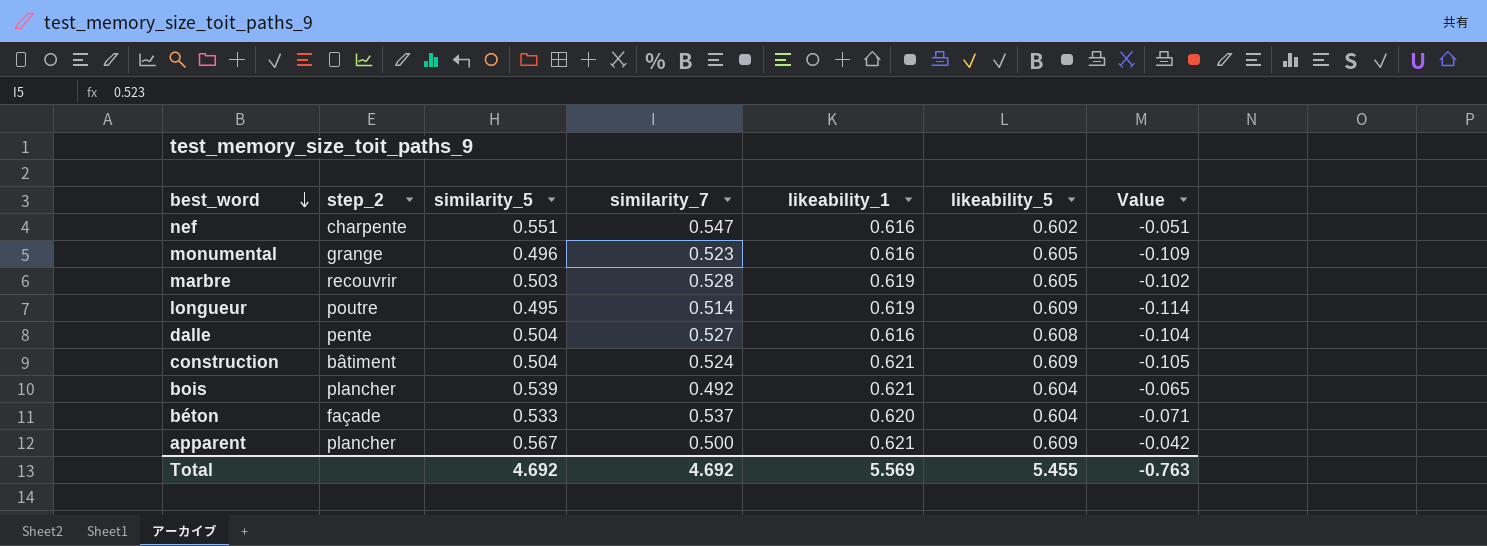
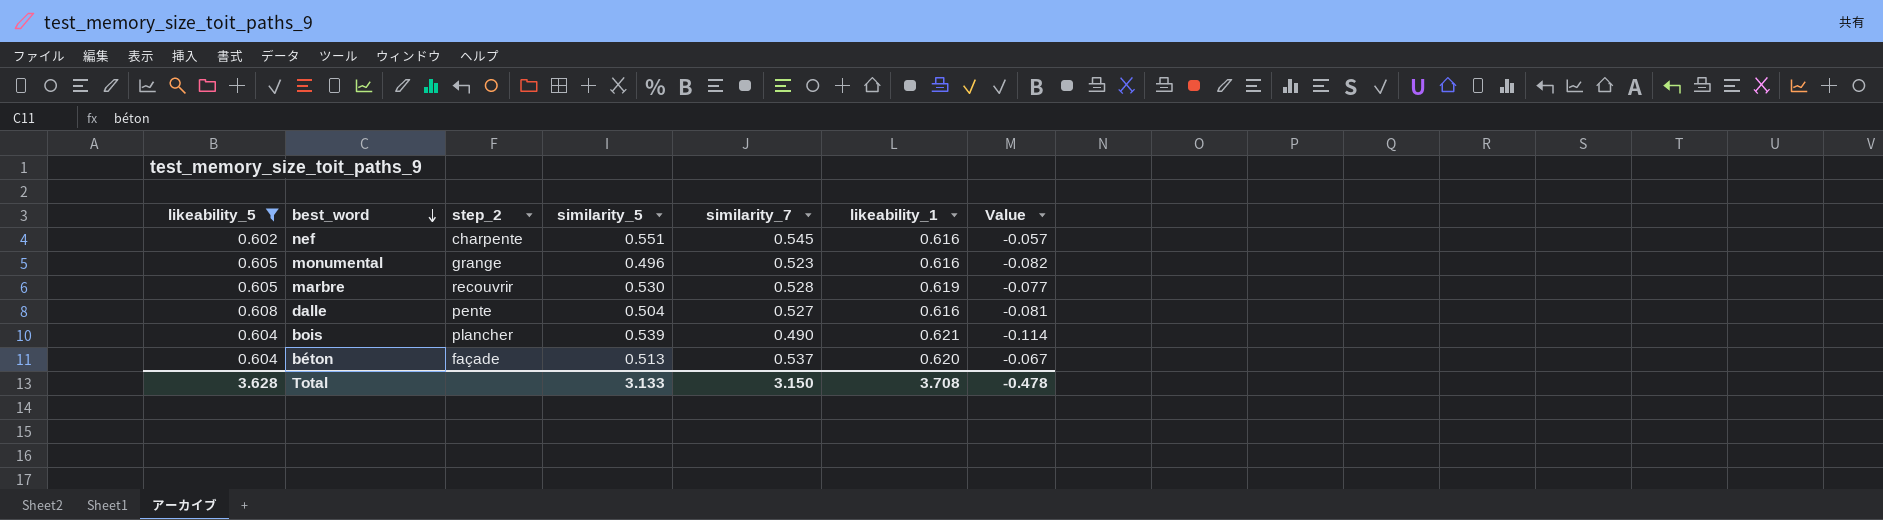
filter: none -> likeability_5 != 0.609
column likeability_5 | position: 6 -> 1
column Value | formula: [similarity_5] - [likeability_5] -> [similarity_7] - [likeability_5]
nef | similarity_7: 0.547 -> 0.545
marbre | similarity_5: 0.503 -> 0.530
bois | similarity_7: 0.492 -> 0.490
béton | similarity_5: 0.533 -> 0.513
Total | likeability_5: 5.455 -> 3.628
Total | similarity_5: 4.692 -> 3.133
Total | similarity_7: 4.692 -> 3.150
Total | likeability_1: 5.569 -> 3.708
Total | Value: -0.763 -> -0.478

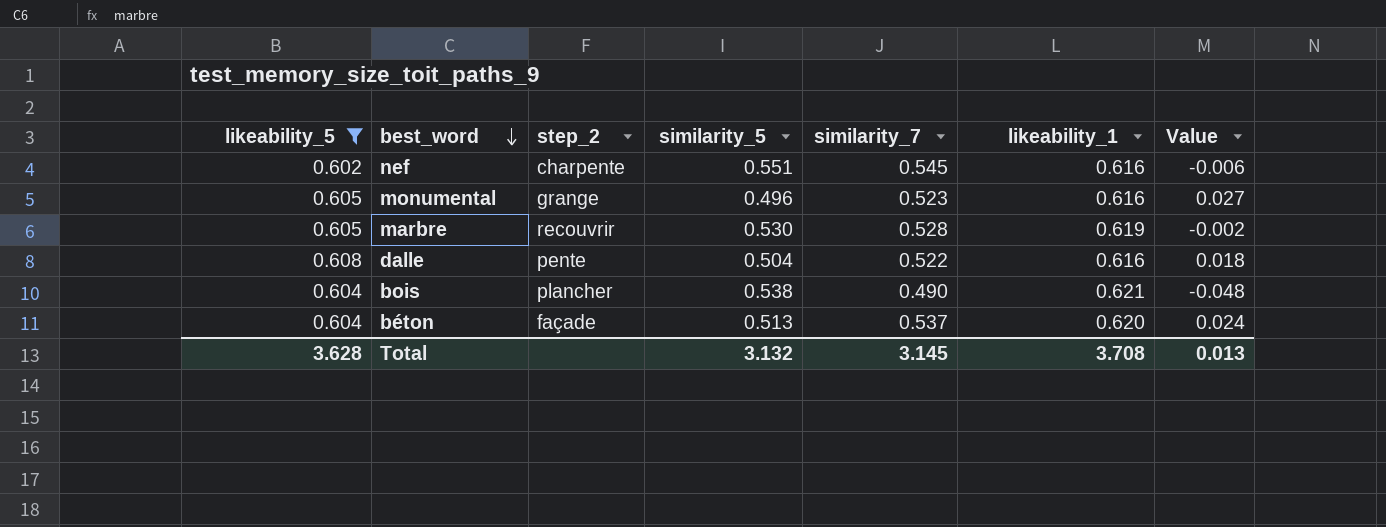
column Value | formula: [similarity_7] - [likeability_5] -> [similarity_7] - [similarity_5]
dalle | similarity_7: 0.527 -> 0.522
bois | similarity_5: 0.539 -> 0.538
Total | similarity_5: 3.133 -> 3.132
Total | similarity_7: 3.150 -> 3.145
Total | Value: -0.478 -> 0.013

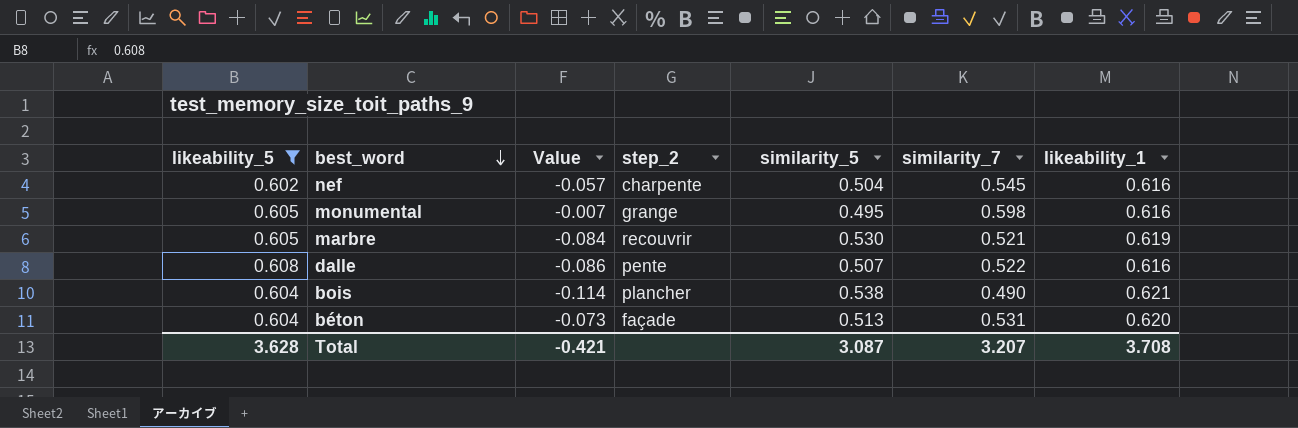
column Value | formula: [similarity_7] - [similarity_5] -> [similarity_7] - [likeability_5]
column Value | position: 7 -> 3
nef | similarity_5: 0.551 -> 0.504
monumental | similarity_5: 0.496 -> 0.495
monumental | similarity_7: 0.523 -> 0.598
marbre | similarity_7: 0.528 -> 0.521
dalle | similarity_5: 0.504 -> 0.507
béton | similarity_7: 0.537 -> 0.531
Total | Value: 0.013 -> -0.421
Total | similarity_5: 3.132 -> 3.087
Total | similarity_7: 3.145 -> 3.207

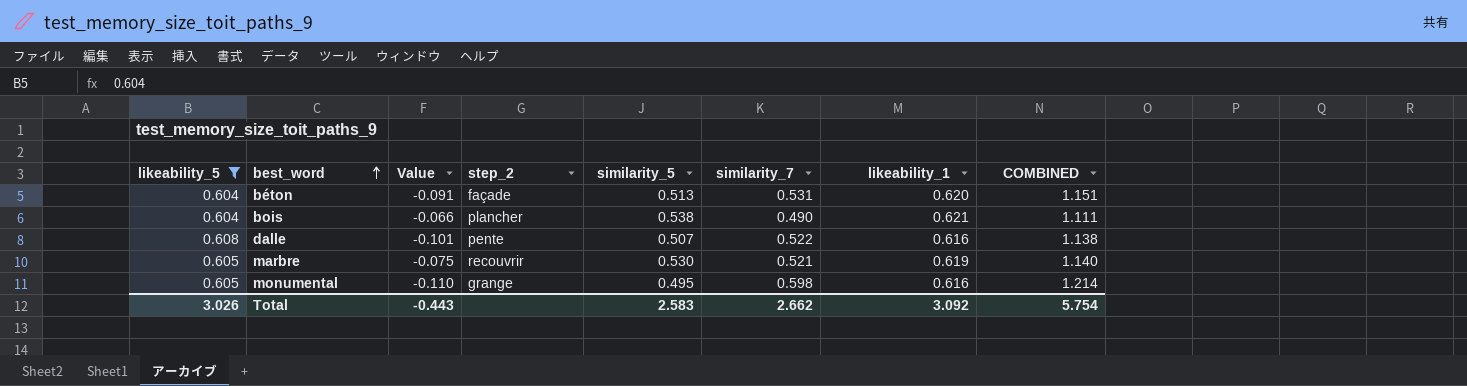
row order: best_word descending -> best_word ascending
column Value | formula: [similarity_7] - [likeability_5] -> [similarity_5] - [likeability_5]
column COMBINED | formula: none -> [similarity_7] + [likeability_1]
row nef: 0.602 | -0.057 | charpente | 0.504 | 0.545 | 0.616 -> none
Total | likeability_5: 3.628 -> 3.026
Total | Value: -0.421 -> -0.443
Total | similarity_5: 3.087 -> 2.583
Total | similarity_7: 3.207 -> 2.662
Total | likeability_1: 3.708 -> 3.092

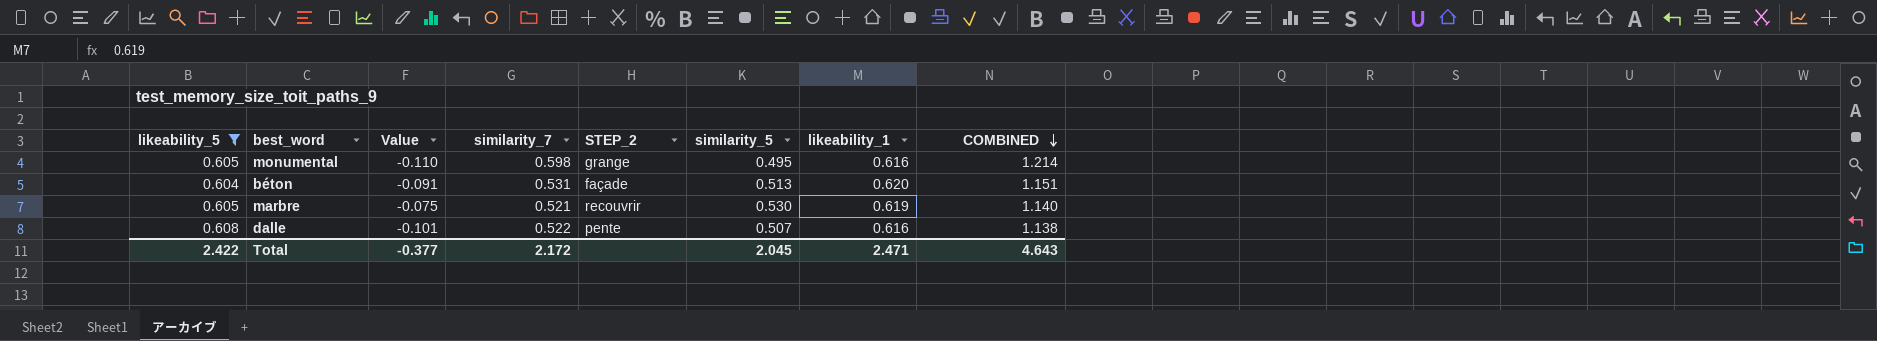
row order: best_word ascending -> COMBINED descending
column similarity_7 | position: 6 -> 4
column name: step_2 -> STEP_2
row bois: 0.604 | -0.066 | plancher | 0.538 | 0.490 | 0.621 | 1.111 -> none
Total | likeability_5: 3.026 -> 2.422
Total | Value: -0.443 -> -0.377
Total | similarity_7: 2.662 -> 2.172
Total | similarity_5: 2.583 -> 2.045
Total | likeability_1: 3.092 -> 2.471
Total | COMBINED: 5.754 -> 4.643

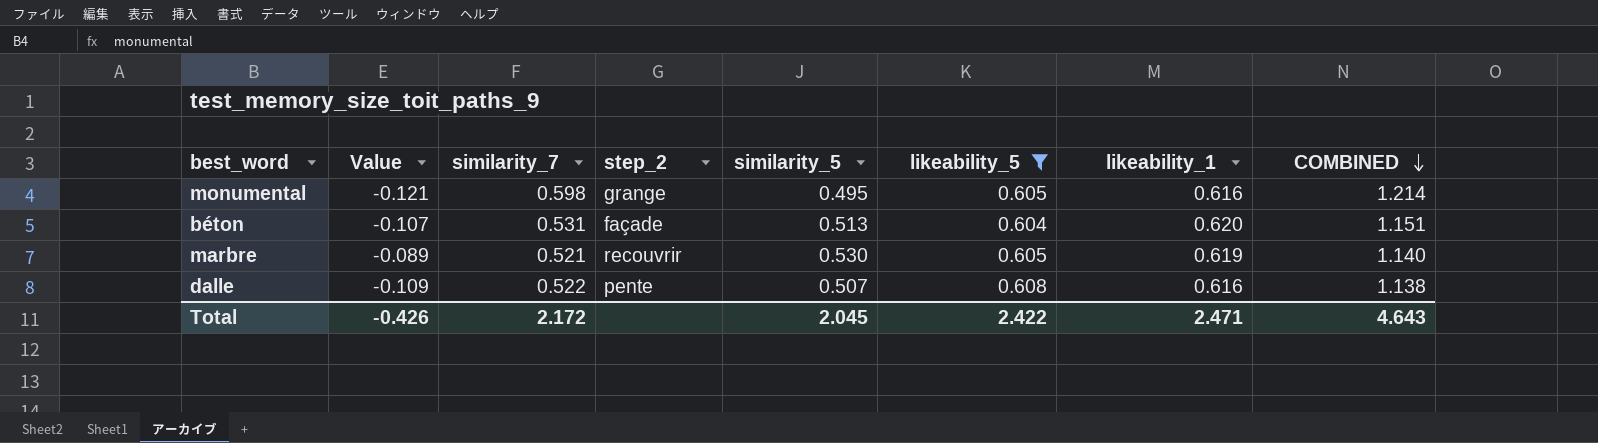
column Value | formula: [similarity_5] - [likeability_5] -> [similarity_5] - [likeability_1]
column name: STEP_2 -> step_2
column likeability_5 | position: 1 -> 6
Total | Value: -0.377 -> -0.426

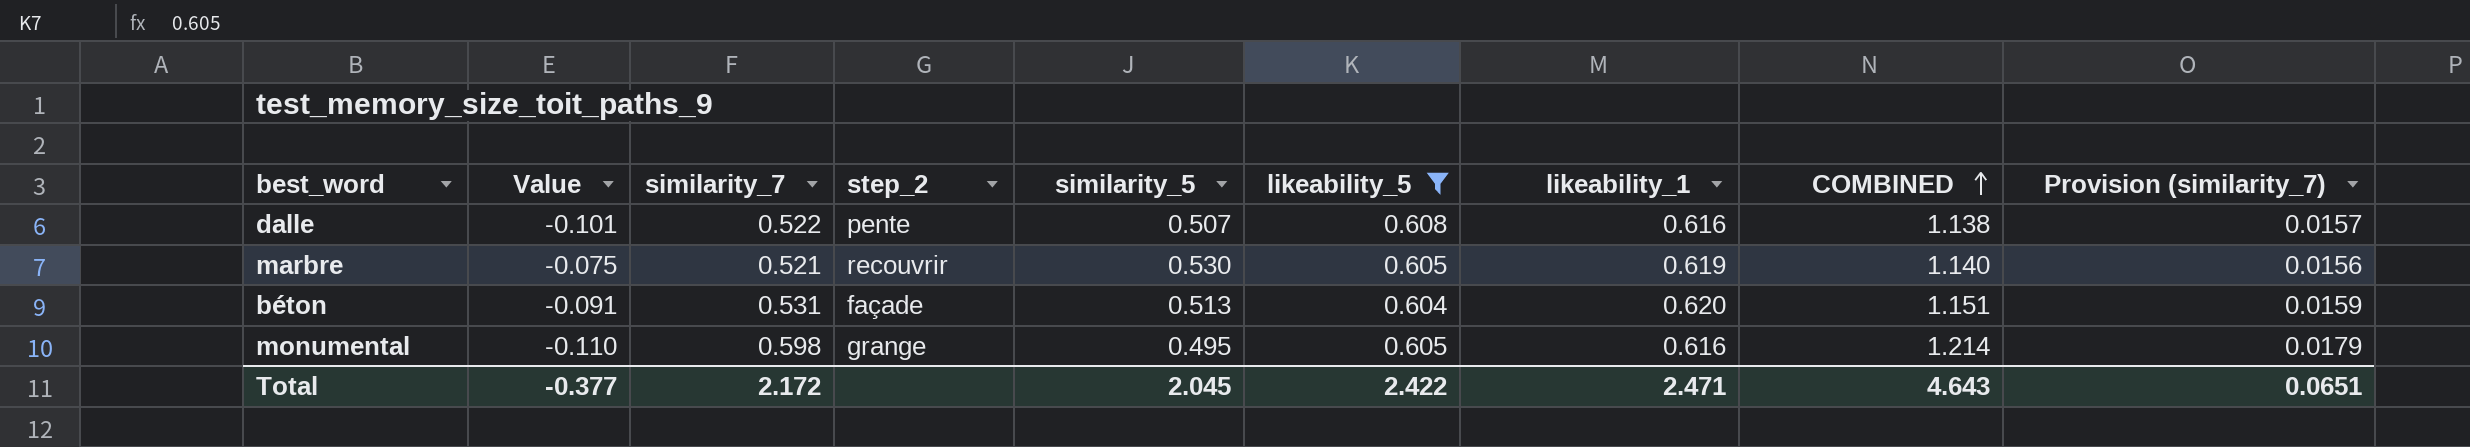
row order: COMBINED descending -> COMBINED ascending
column Value | formula: [similarity_5] - [likeability_1] -> [similarity_5] - [likeability_5]
column Provision (similarity_7) | formula: none -> [similarity_7] * 0.03
Total | Value: -0.426 -> -0.377

